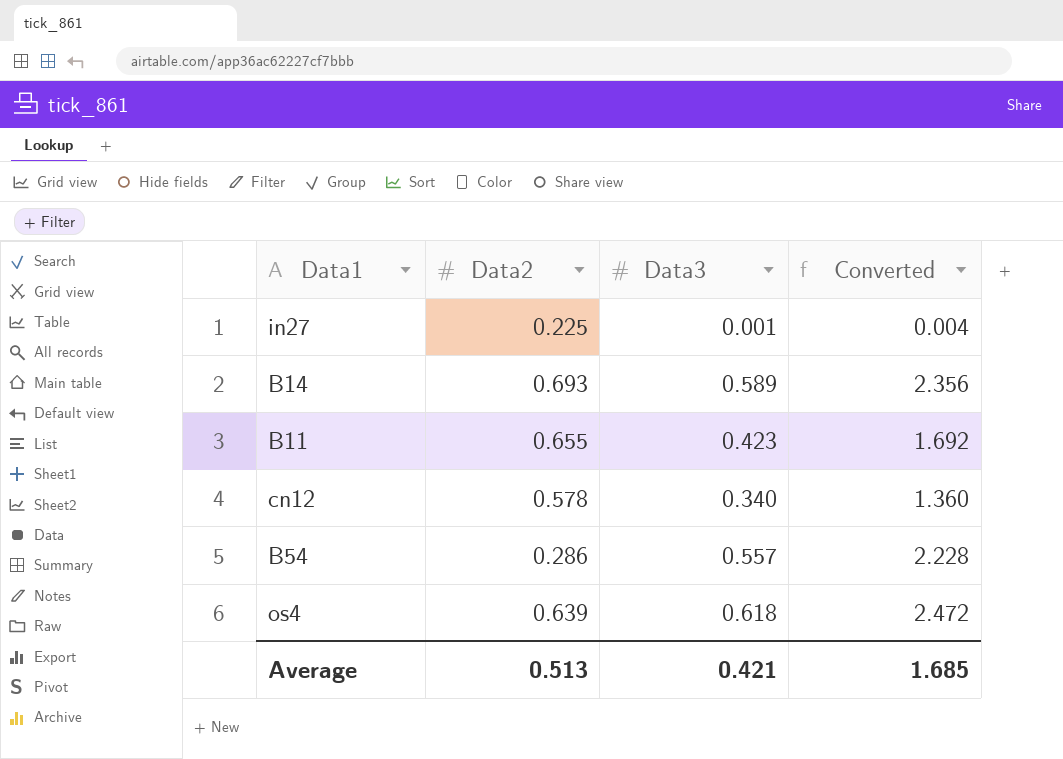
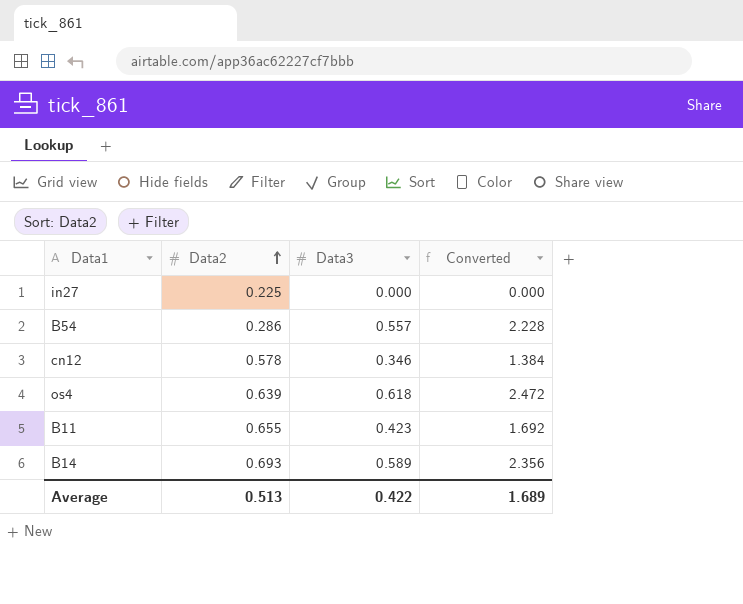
row order: none -> Data2 ascending
in27 | Data3: 0.001 -> 0.000
in27 | Converted: 0.004 -> 0.000
cn12 | Data3: 0.340 -> 0.346
cn12 | Converted: 1.360 -> 1.384
Average | Data3: 0.421 -> 0.422
Average | Converted: 1.685 -> 1.689

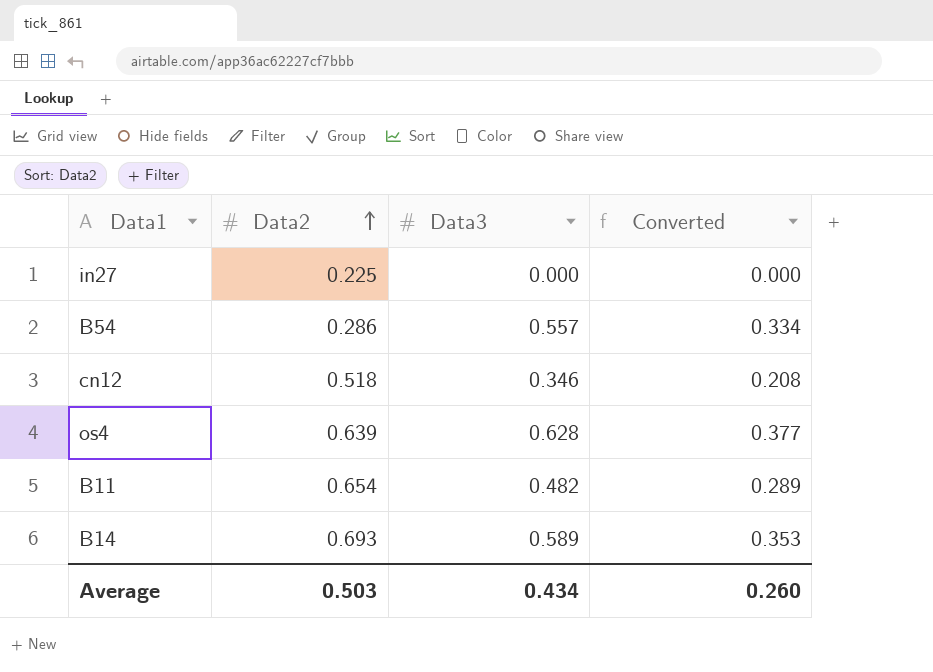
column Converted | formula: [Data3] * 4 -> [Data3] * 0.6
cn12 | Data2: 0.578 -> 0.518
os4 | Data3: 0.618 -> 0.628
B11 | Data2: 0.655 -> 0.654
B11 | Data3: 0.423 -> 0.482
Average | Data2: 0.513 -> 0.503
Average | Data3: 0.422 -> 0.434
Average | Converted: 1.689 -> 0.260

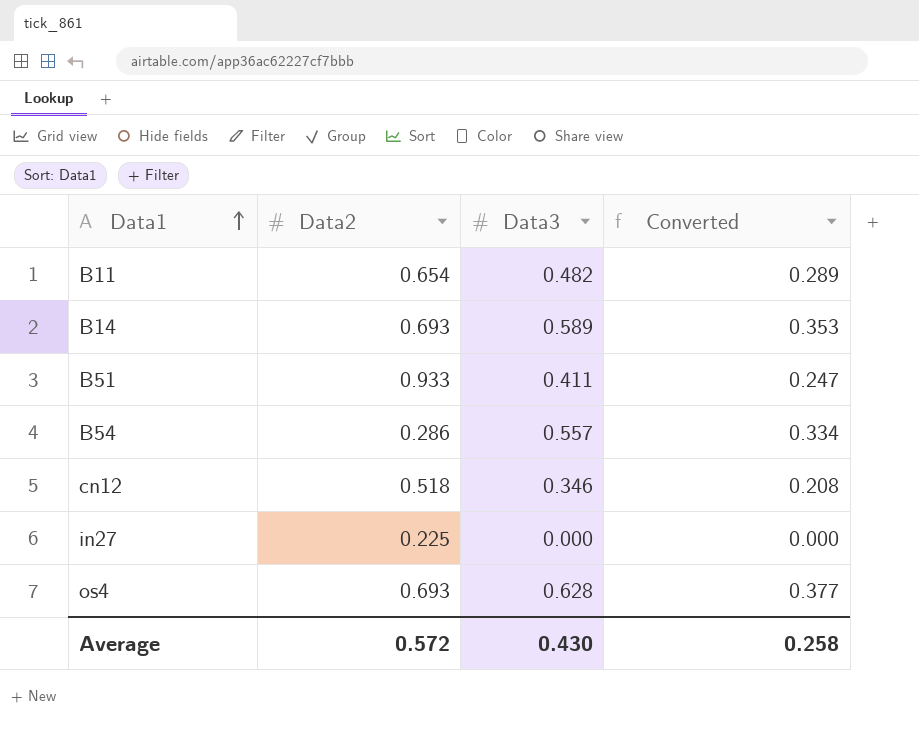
row order: Data2 ascending -> Data1 ascending
row B51: none -> 0.933 | 0.411 | 0.247
os4 | Data2: 0.639 -> 0.693
Average | Data2: 0.503 -> 0.572
Average | Data3: 0.434 -> 0.430
Average | Converted: 0.260 -> 0.258

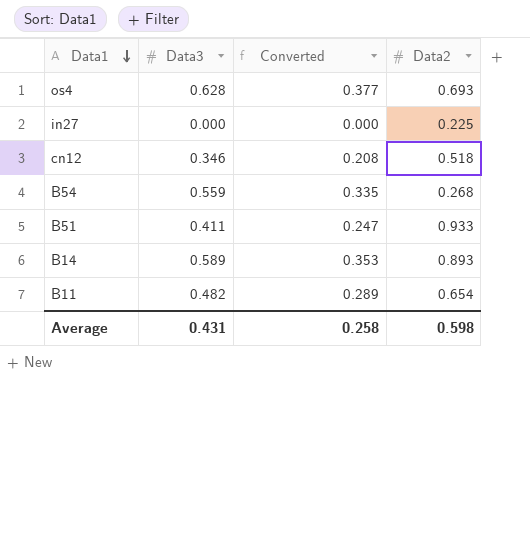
row order: Data1 ascending -> Data1 descending
column Data2 | position: 2 -> 4
B54 | Data3: 0.557 -> 0.559
B54 | Converted: 0.334 -> 0.335
B54 | Data2: 0.286 -> 0.268
B14 | Data2: 0.693 -> 0.893
Average | Data3: 0.430 -> 0.431
Average | Data2: 0.572 -> 0.598

